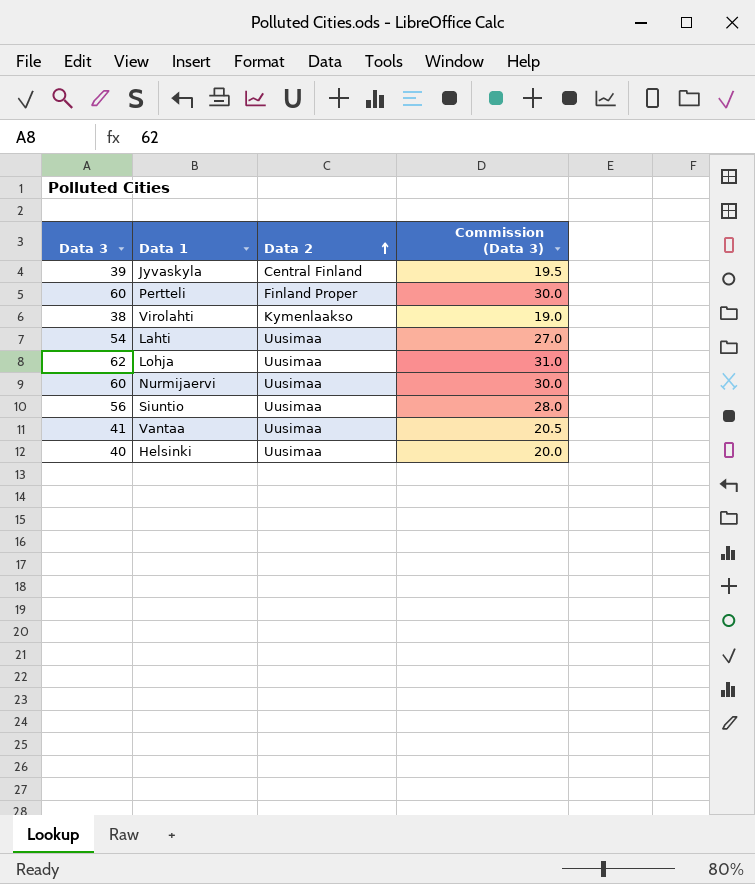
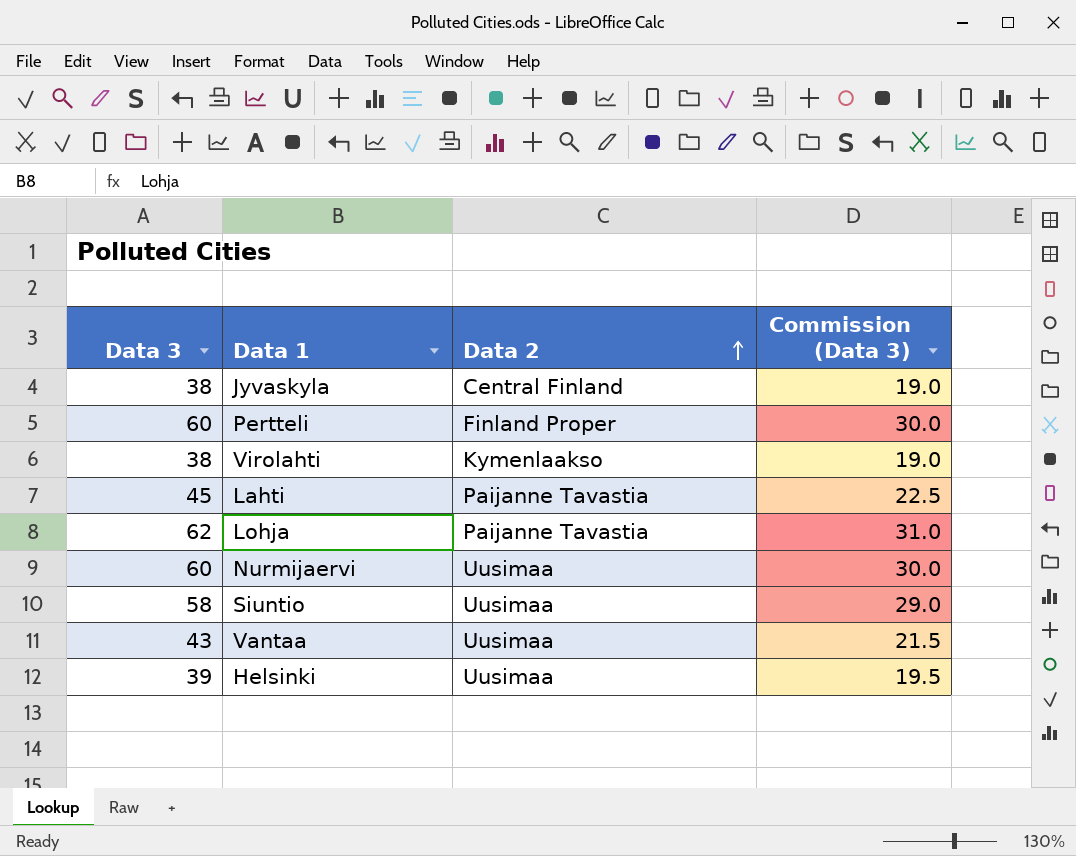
Jyvaskyla | Data 3: 39 -> 38
Jyvaskyla | Commission (Data 3): 19.5 -> 19.0
Lahti | Data 3: 54 -> 45
Lahti | Data 2: Uusimaa -> Paijanne Tavastia
Lahti | Commission (Data 3): 27.0 -> 22.5
Lohja | Data 2: Uusimaa -> Paijanne Tavastia
Siuntio | Data 3: 56 -> 58
Siuntio | Commission (Data 3): 28.0 -> 29.0
Vantaa | Data 3: 41 -> 43
Vantaa | Commission (Data 3): 20.5 -> 21.5
Helsinki | Data 3: 40 -> 39
Helsinki | Commission (Data 3): 20.0 -> 19.5

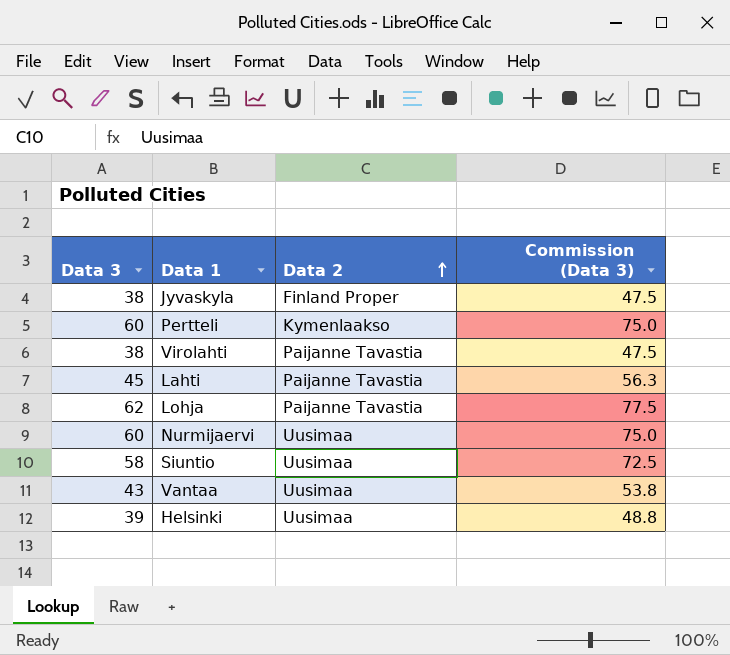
column Commission (Data 3) | formula: [Data 3] * 0.5 -> [Data 3] * 1.25
Jyvaskyla | Data 2: Central Finland -> Finland Proper
Pertteli | Data 2: Finland Proper -> Kymenlaakso
Virolahti | Data 2: Kymenlaakso -> Paijanne Tavastia

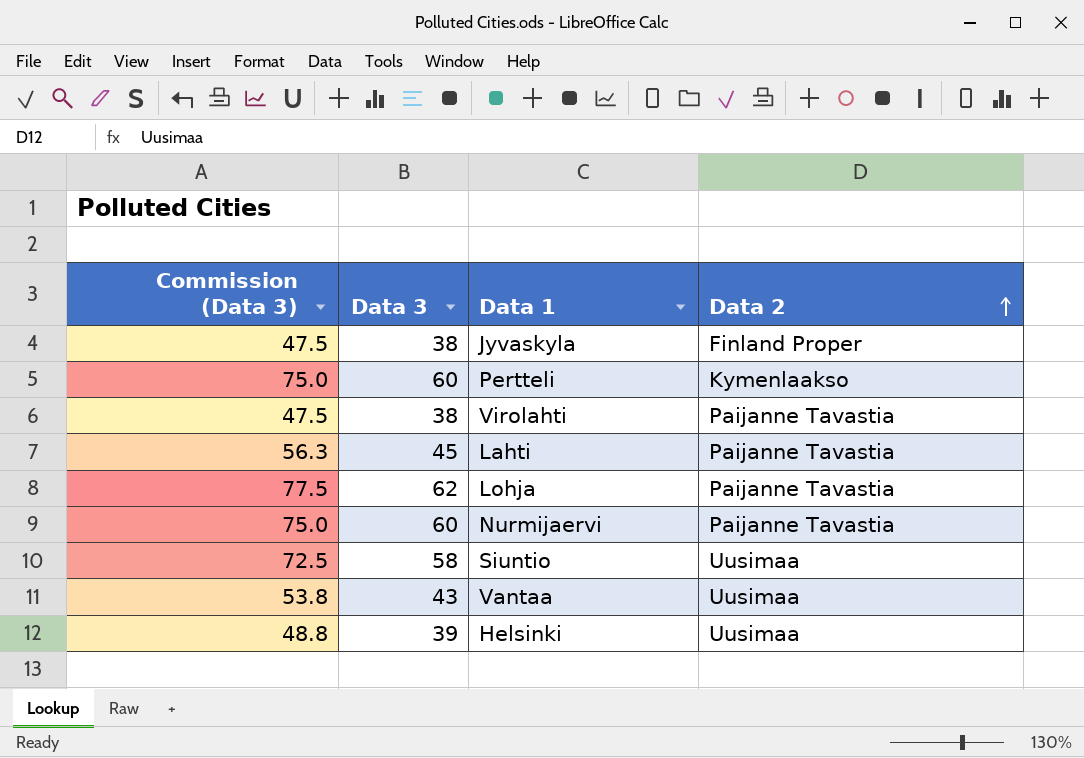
column Commission (Data 3) | position: 4 -> 1
Nurmijaervi | Data 2: Uusimaa -> Paijanne Tavastia

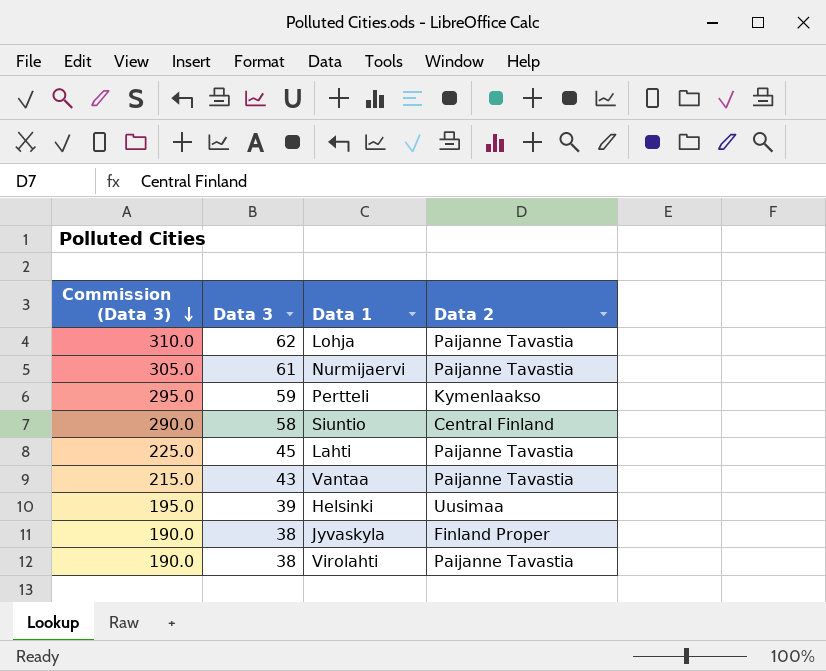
row order: Data 2 ascending -> Commission (Data 3) descending
column Commission (Data 3) | formula: [Data 3] * 1.25 -> [Data 3] * 5
Nurmijaervi | Data 3: 60 -> 61
Pertteli | Data 3: 60 -> 59
Siuntio | Data 2: Uusimaa -> Central Finland
Vantaa | Data 2: Uusimaa -> Paijanne Tavastia

